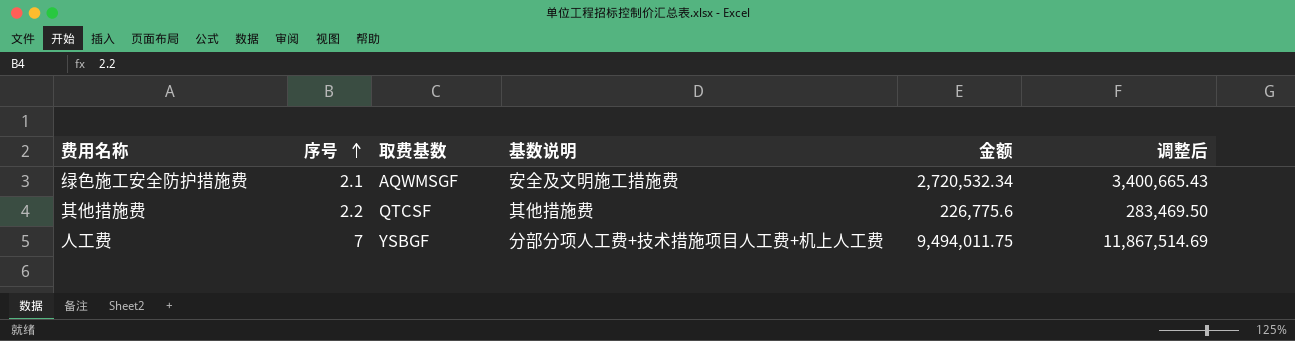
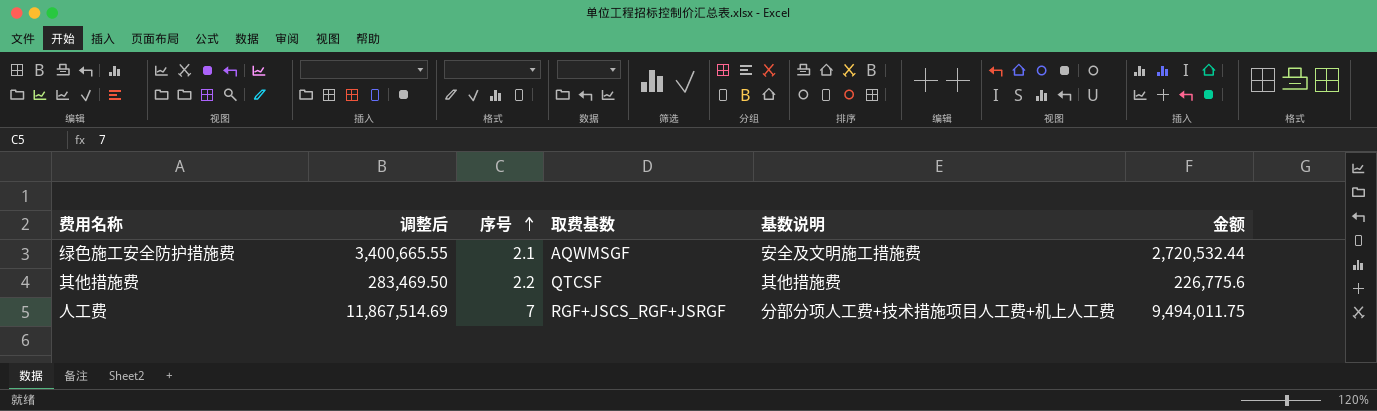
column 调整后 | position: 6 -> 2
绿色施工安全防护措施费 | 调整后: 3,400,665.43 -> 3,400,665.55
绿色施工安全防护措施费 | 金额: 2,720,532.34 -> 2,720,532.44
人工费 | 取费基数: YSBGF -> RGF+JSCS_RGF+JSRGF

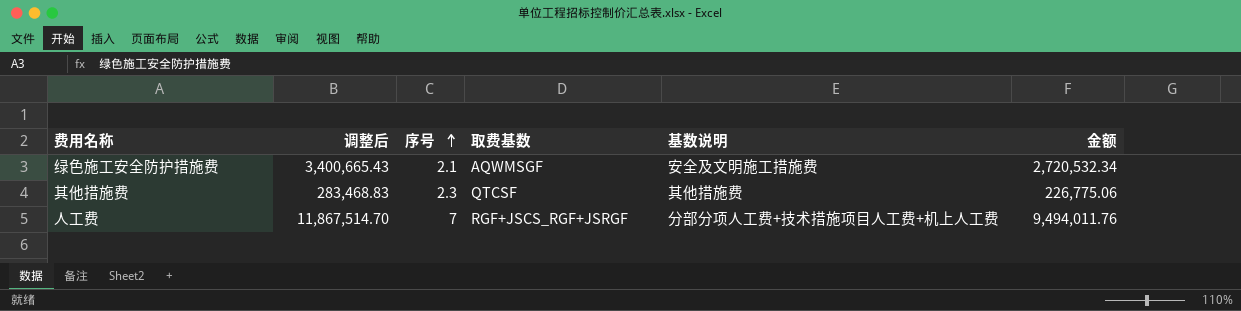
绿色施工安全防护措施费 | 调整后: 3,400,665.55 -> 3,400,665.43
绿色施工安全防护措施费 | 金额: 2,720,532.44 -> 2,720,532.34
其他措施费 | 调整后: 283,469.50 -> 283,468.83
其他措施费 | 序号: 2.2 -> 2.3
其他措施费 | 金额: 226,775.6 -> 226,775.06
人工费 | 调整后: 11,867,514.69 -> 11,867,514.70
人工费 | 金额: 9,494,011.75 -> 9,494,011.76

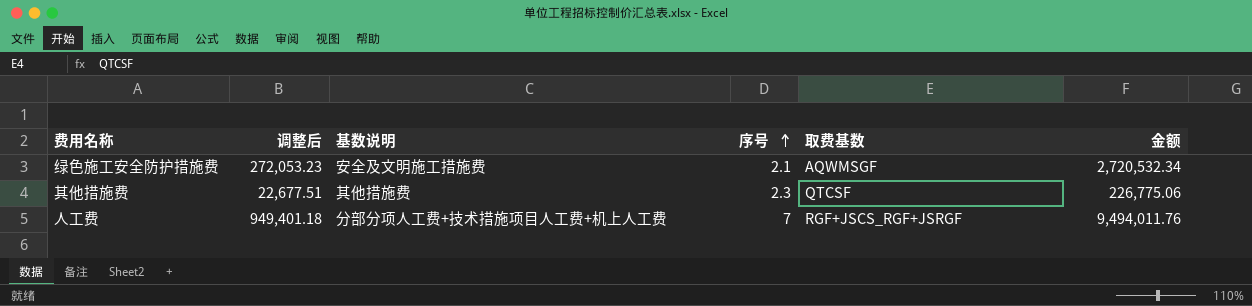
column 调整后 | formula: [金额] * 1.25 -> [金额] * 0.1
column 基数说明 | position: 5 -> 3

